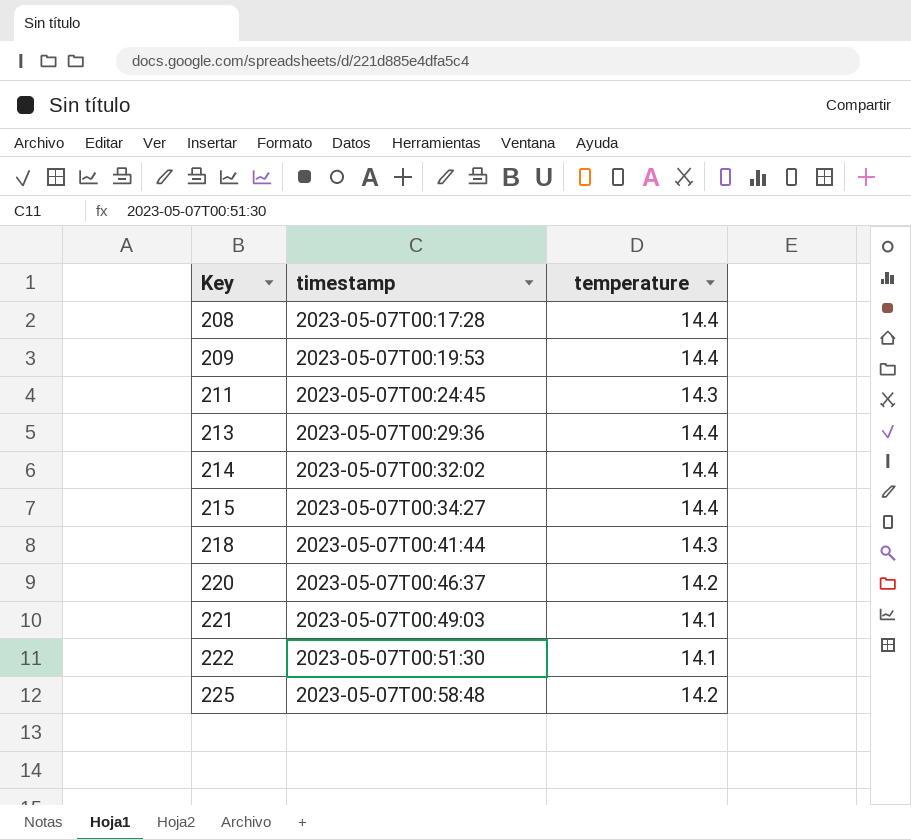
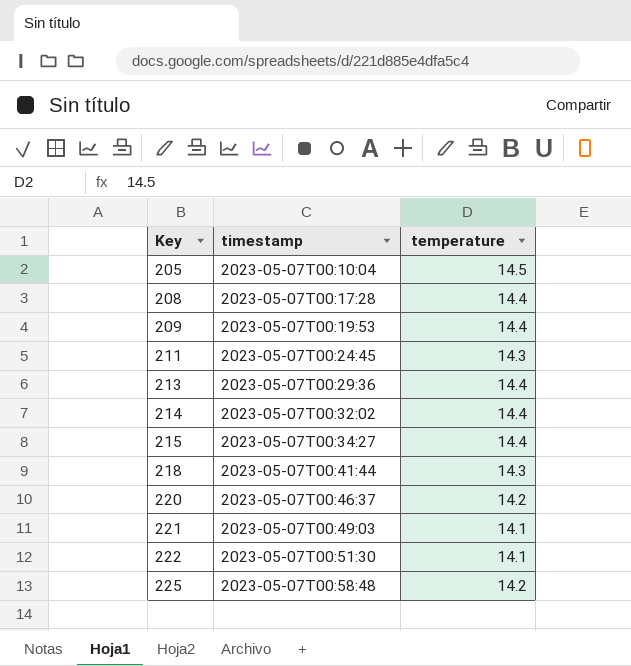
row 205: none -> 2023-05-07T00:10:04 | 14.5

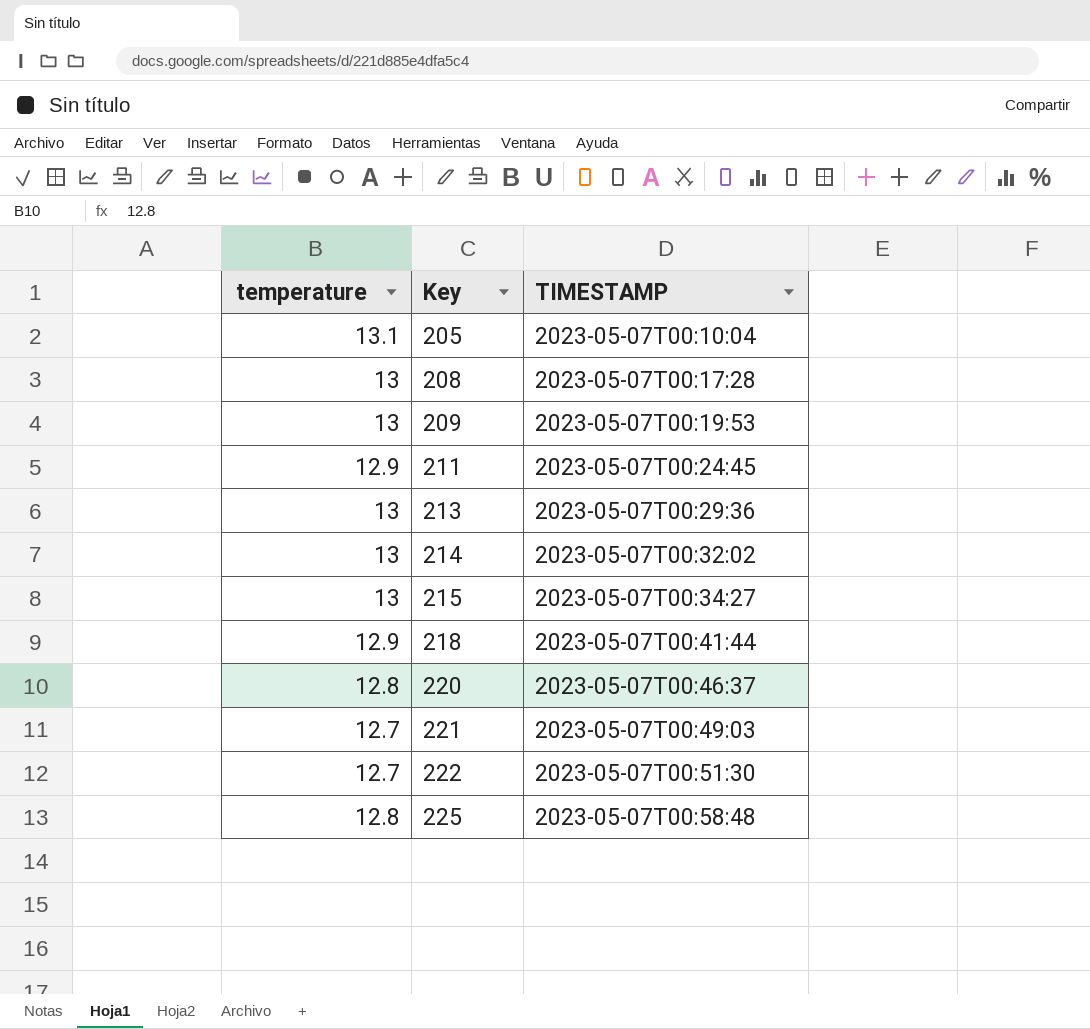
column temperature | position: 3 -> 1
column name: timestamp -> TIMESTAMP
205 | temperature: 14.5 -> 13.1
208 | temperature: 14.4 -> 13
209 | temperature: 14.4 -> 13
211 | temperature: 14.3 -> 12.9
213 | temperature: 14.4 -> 13
214 | temperature: 14.4 -> 13
215 | temperature: 14.4 -> 13
218 | temperature: 14.3 -> 12.9
220 | temperature: 14.2 -> 12.8
221 | temperature: 14.1 -> 12.7
222 | temperature: 14.1 -> 12.7
225 | temperature: 14.2 -> 12.8

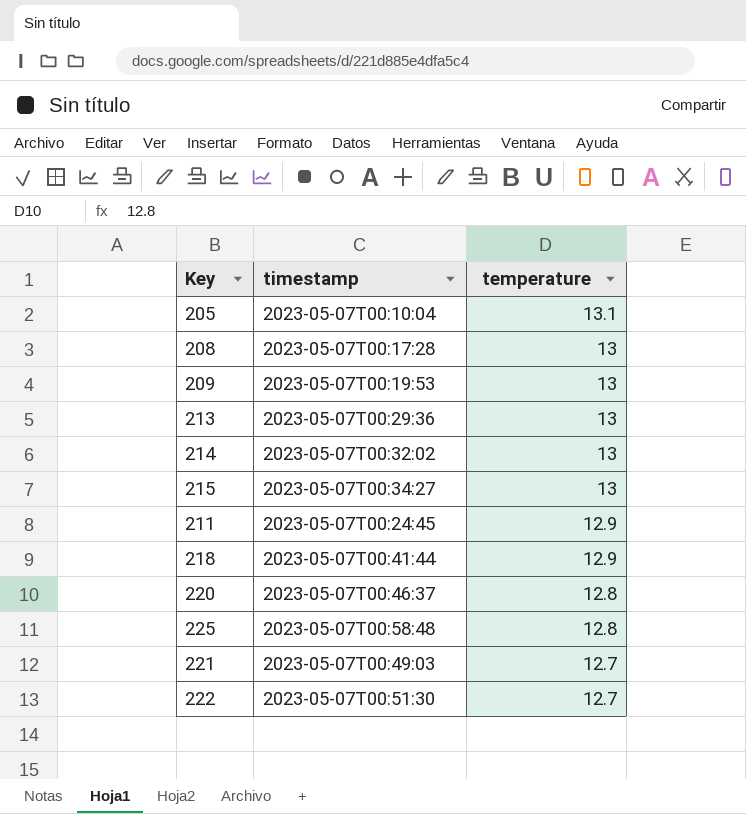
row order: Key ascending -> temperature descending
column name: TIMESTAMP -> timestamp
column temperature | position: 1 -> 3

